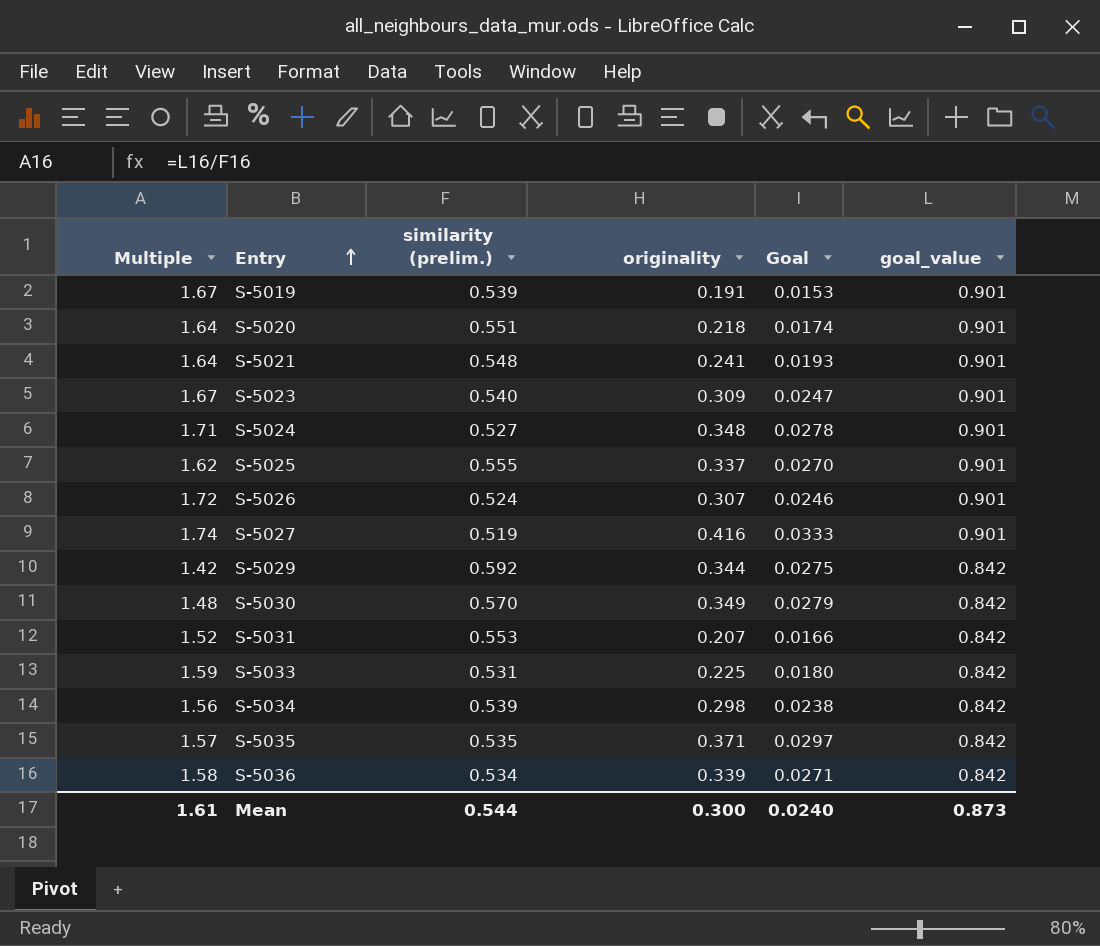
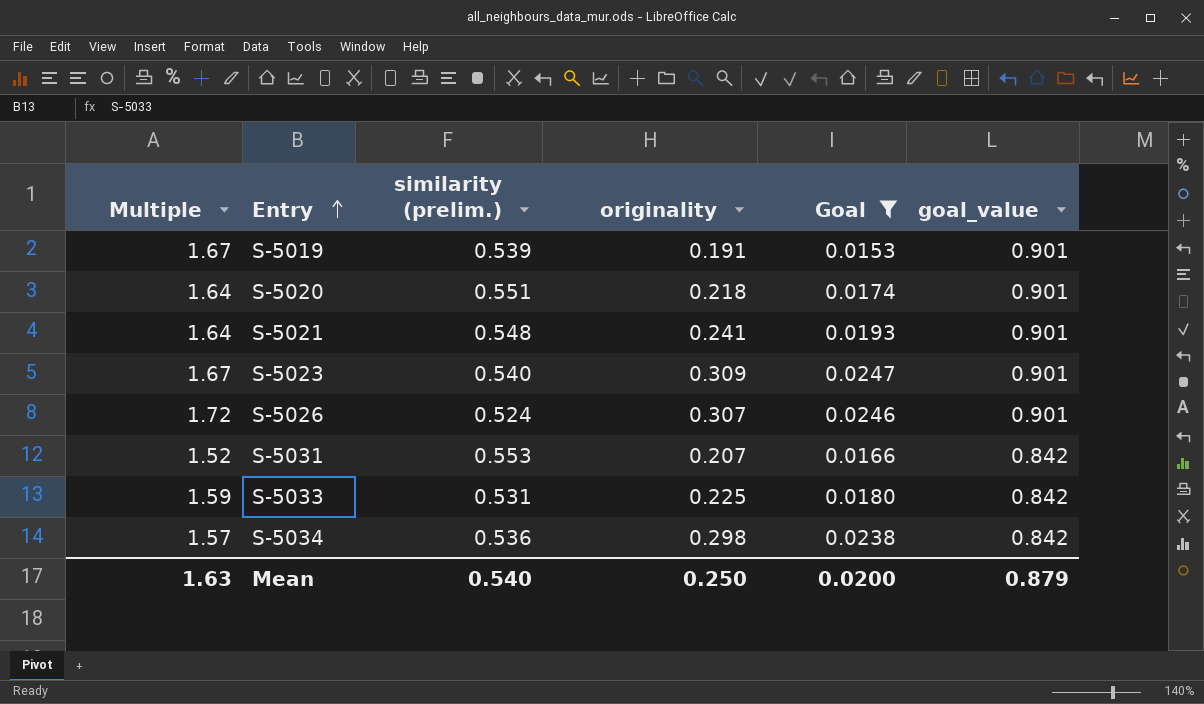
filter: none -> Goal <= 0.0247
S-5034 | Multiple: 1.56 -> 1.57
S-5034 | similarity (prelim.): 0.539 -> 0.536
Mean | Multiple: 1.61 -> 1.63
Mean | similarity (prelim.): 0.544 -> 0.540
Mean | originality: 0.300 -> 0.250
Mean | Goal: 0.0240 -> 0.0200
Mean | goal_value: 0.873 -> 0.879

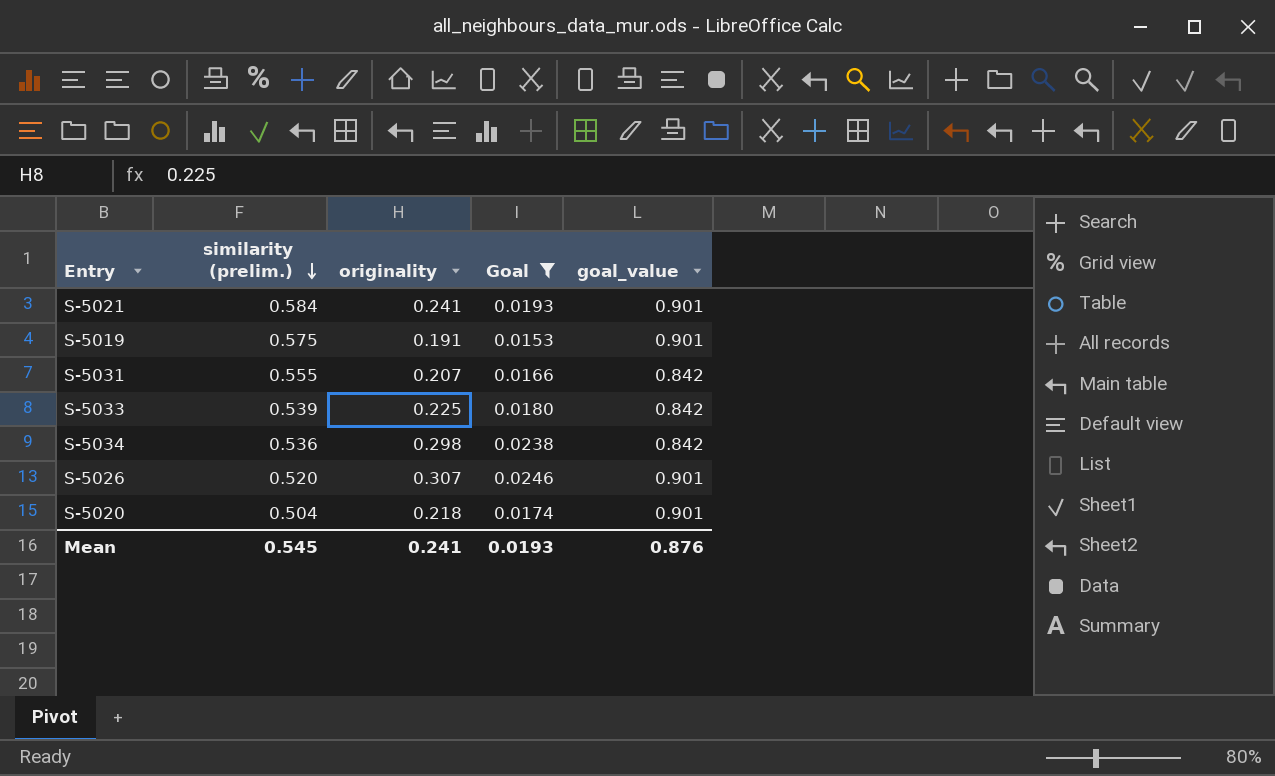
row order: Entry ascending -> similarity (prelim.) descending
column Multiple | formula: [goal_value] / [similarity (prelim.)] -> none
row S-5023: 1.67 | 0.540 | 0.309 | 0.0247 | 0.901 -> none
S-5021 | similarity (prelim.): 0.548 -> 0.584
S-5019 | similarity (prelim.): 0.539 -> 0.575
S-5031 | similarity (prelim.): 0.553 -> 0.555
S-5033 | similarity (prelim.): 0.531 -> 0.539
S-5026 | similarity (prelim.): 0.524 -> 0.520
S-5020 | similarity (prelim.): 0.551 -> 0.504
Mean | similarity (prelim.): 0.540 -> 0.545
Mean | originality: 0.250 -> 0.241
Mean | Goal: 0.0200 -> 0.0193
Mean | goal_value: 0.879 -> 0.876

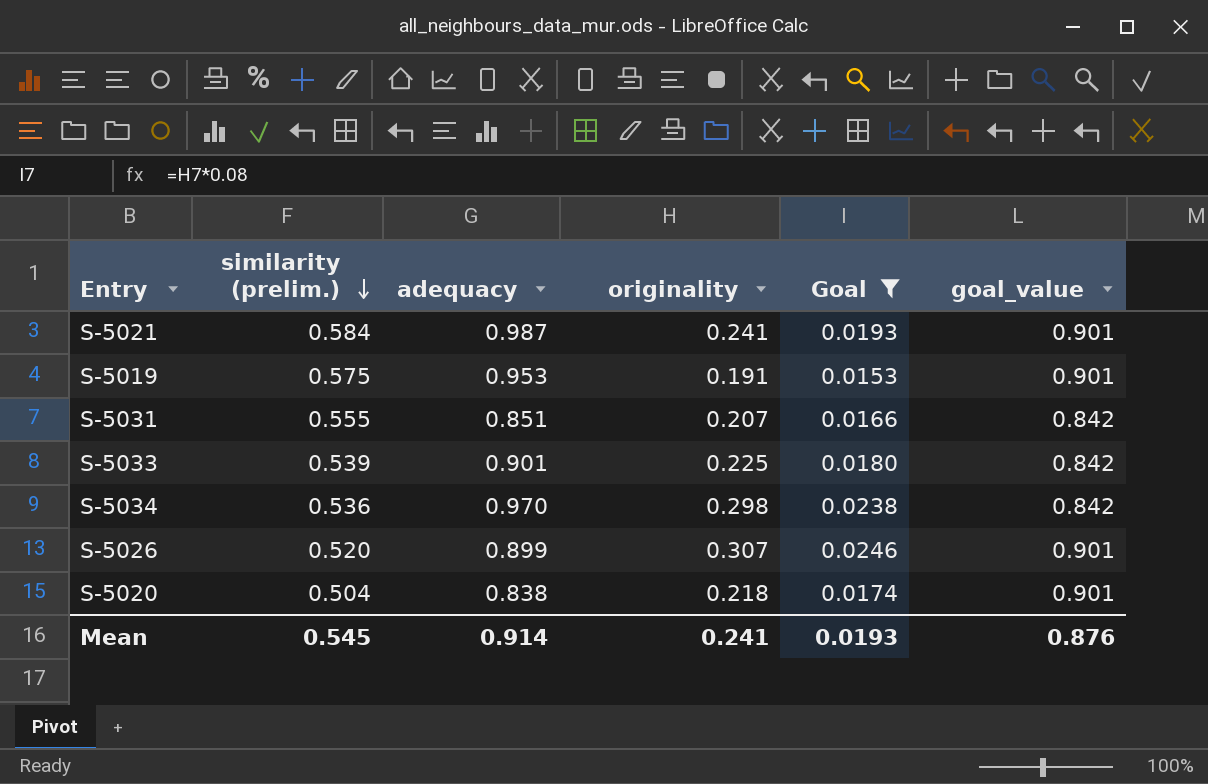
column adequacy | position: none -> 3

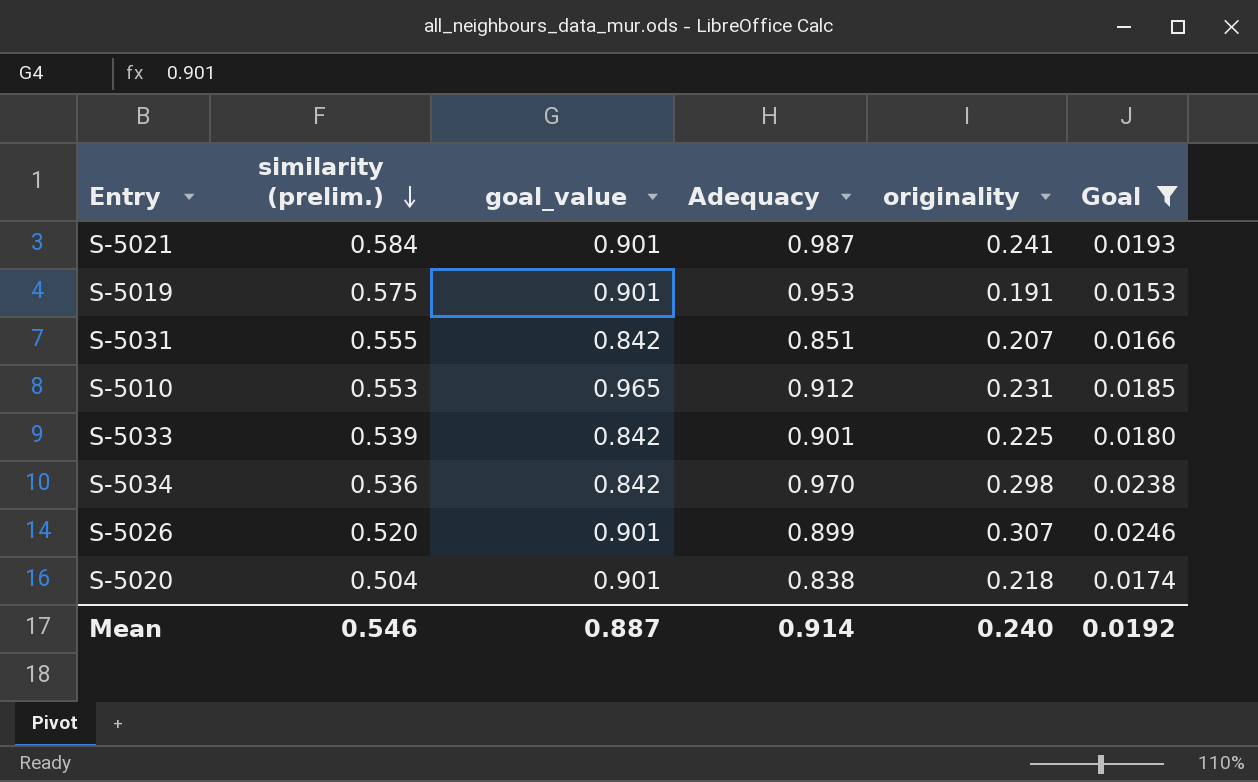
column goal_value | position: 6 -> 3
column name: adequacy -> Adequacy
row S-5010: none -> 0.553 | 0.965 | 0.912 | 0.231 | 0.0185
Mean | similarity (prelim.): 0.545 -> 0.546
Mean | goal_value: 0.876 -> 0.887
Mean | originality: 0.241 -> 0.240
Mean | Goal: 0.0193 -> 0.0192

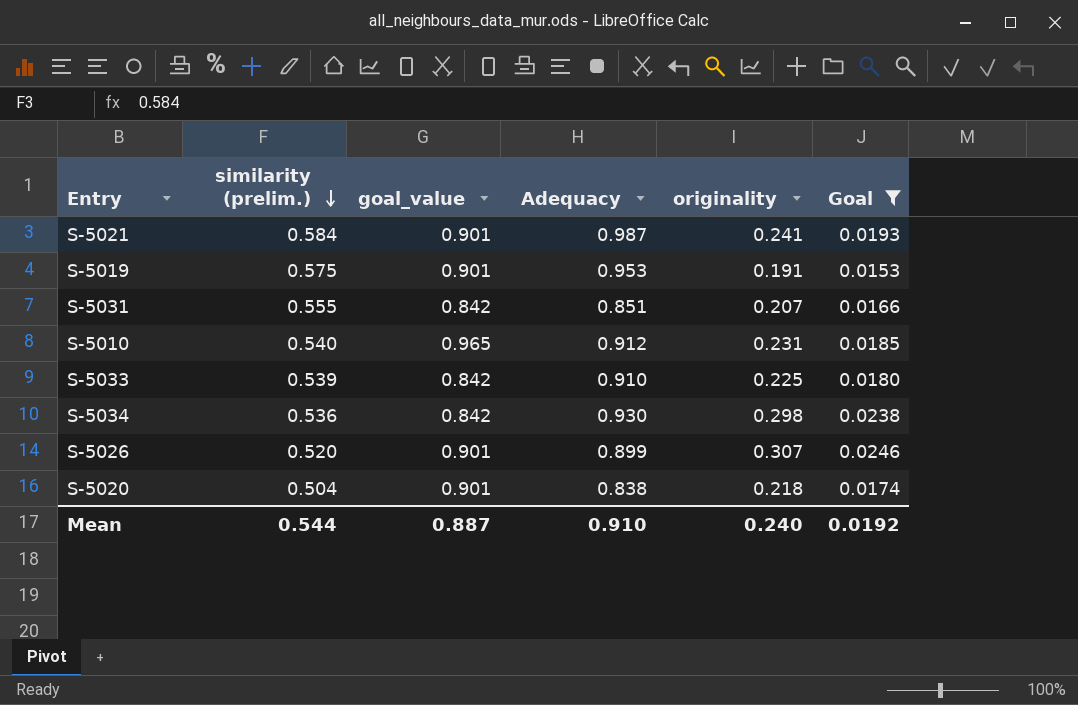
S-5010 | similarity (prelim.): 0.553 -> 0.540
S-5033 | Adequacy: 0.901 -> 0.910
S-5034 | Adequacy: 0.970 -> 0.930
Mean | similarity (prelim.): 0.546 -> 0.544
Mean | Adequacy: 0.914 -> 0.910

